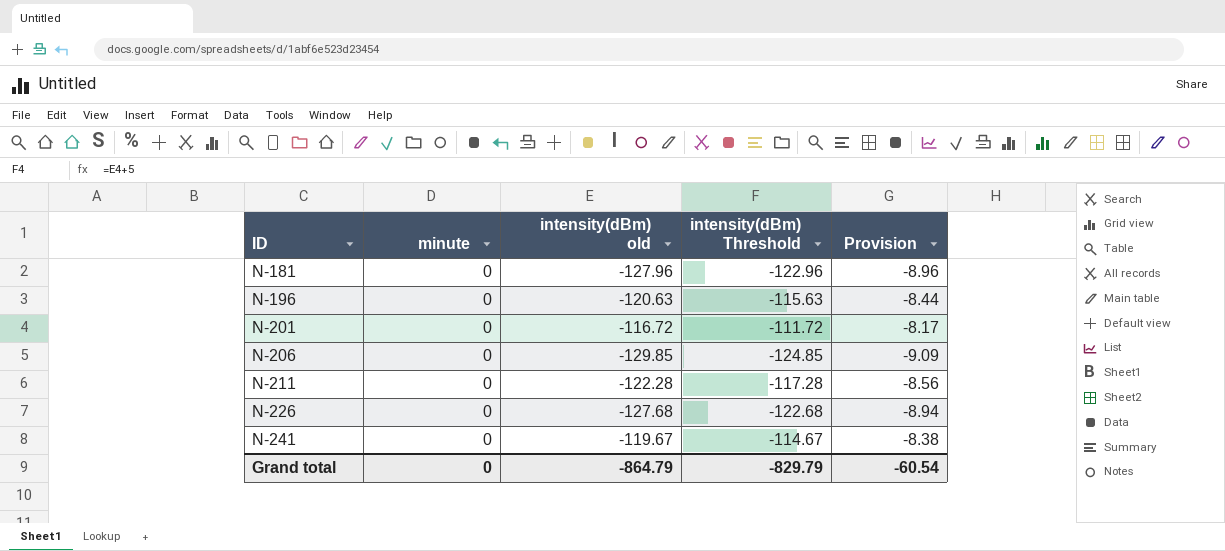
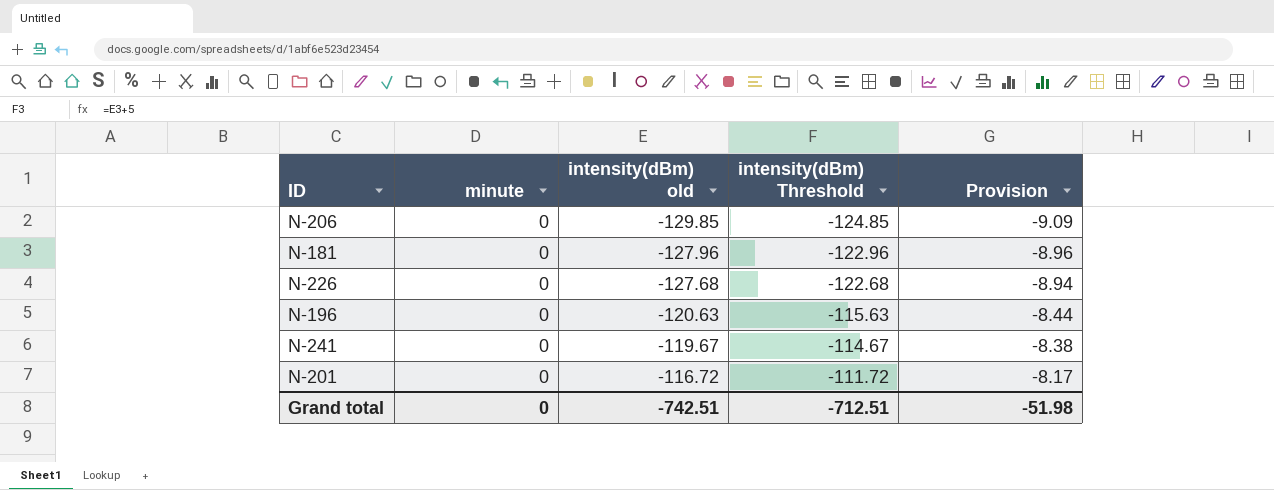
row order: ID ascending -> intensity(dBm) old ascending
row N-211: 0 | -122.28 | -117.28 | -8.56 -> none
Grand total | intensity(dBm) old: -864.79 -> -742.51
Grand total | intensity(dBm) Threshold: -829.79 -> -712.51
Grand total | Provision: -60.54 -> -51.98

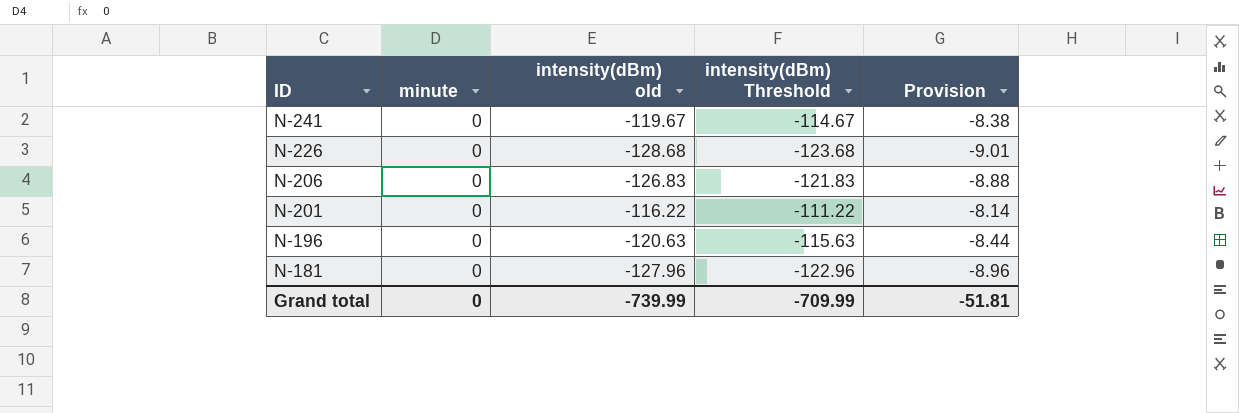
row order: intensity(dBm) old ascending -> ID descending
N-226 | intensity(dBm) old: -127.68 -> -128.68
N-226 | intensity(dBm) Threshold: -122.68 -> -123.68
N-226 | Provision: -8.94 -> -9.01
N-206 | intensity(dBm) old: -129.85 -> -126.83
N-206 | intensity(dBm) Threshold: -124.85 -> -121.83
N-206 | Provision: -9.09 -> -8.88
N-201 | intensity(dBm) old: -116.72 -> -116.22
N-201 | intensity(dBm) Threshold: -111.72 -> -111.22
N-201 | Provision: -8.17 -> -8.14
Grand total | intensity(dBm) old: -742.51 -> -739.99
Grand total | intensity(dBm) Threshold: -712.51 -> -709.99
Grand total | Provision: -51.98 -> -51.81

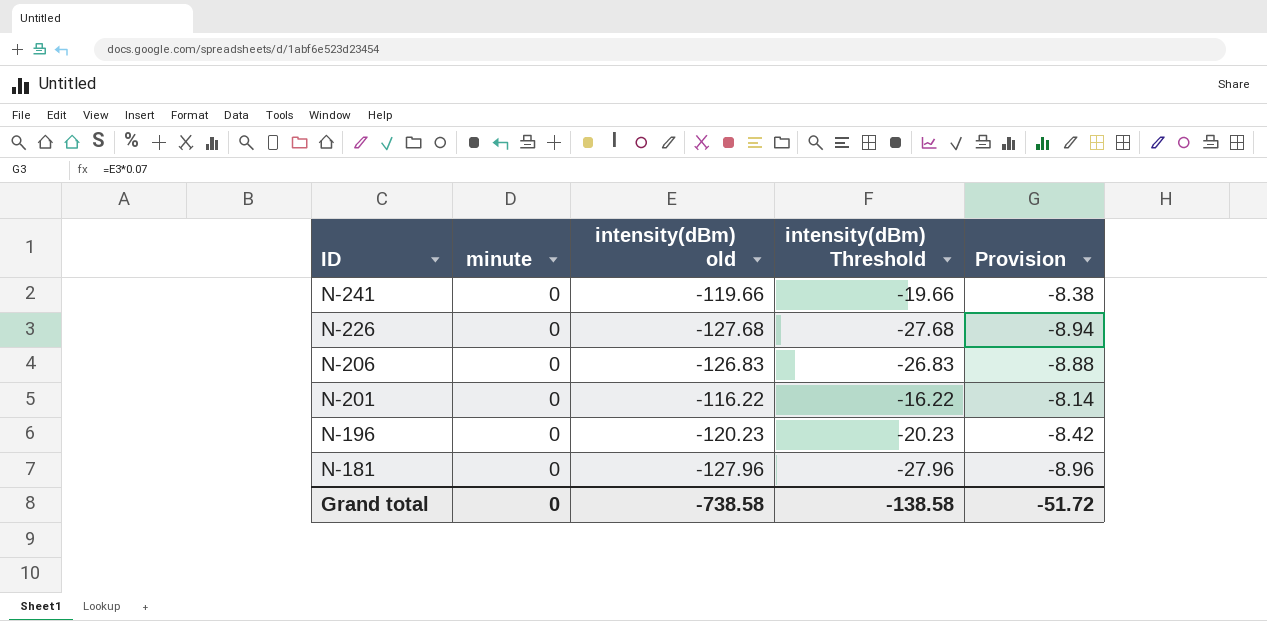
column intensity(dBm) Threshold | formula: [intensity(dBm) old] + 5 -> [intensity(dBm) old] + 100
N-241 | intensity(dBm) old: -119.67 -> -119.66
N-226 | intensity(dBm) old: -128.68 -> -127.68
N-226 | Provision: -9.01 -> -8.94
N-196 | intensity(dBm) old: -120.63 -> -120.23
N-196 | Provision: -8.44 -> -8.42
Grand total | intensity(dBm) old: -739.99 -> -738.58
Grand total | intensity(dBm) Threshold: -709.99 -> -138.58
Grand total | Provision: -51.81 -> -51.72

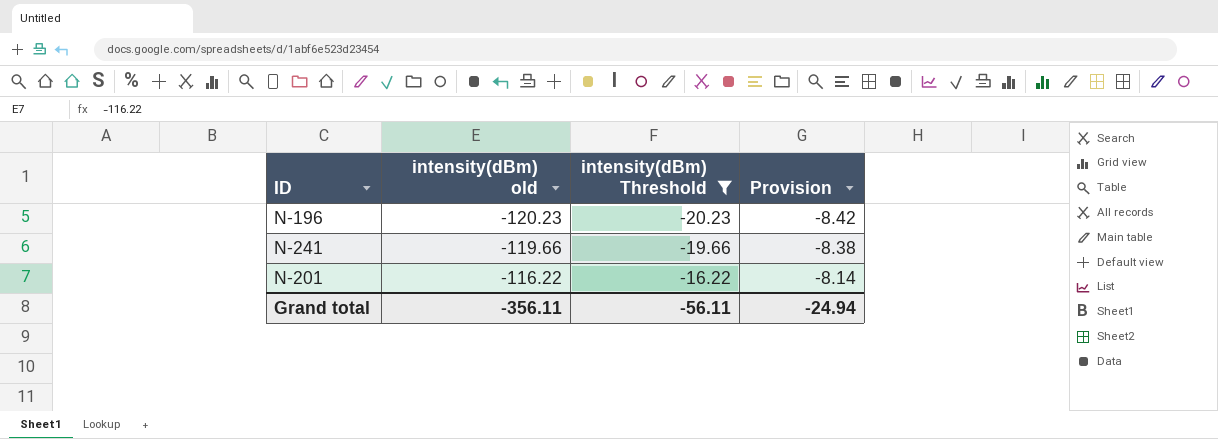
filter: none -> intensity(dBm) Threshold >= -20.23
row order: ID descending -> intensity(dBm) old ascending
column minute | position: 2 -> none
Grand total | intensity(dBm) old: -738.58 -> -356.11
Grand total | intensity(dBm) Threshold: -138.58 -> -56.11
Grand total | Provision: -51.72 -> -24.94

